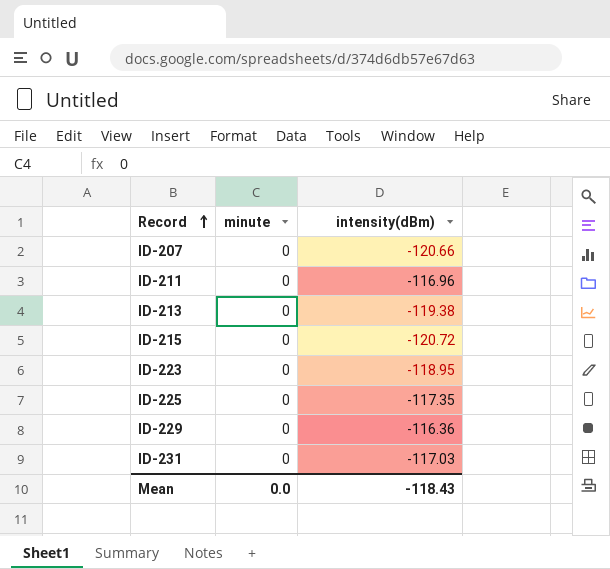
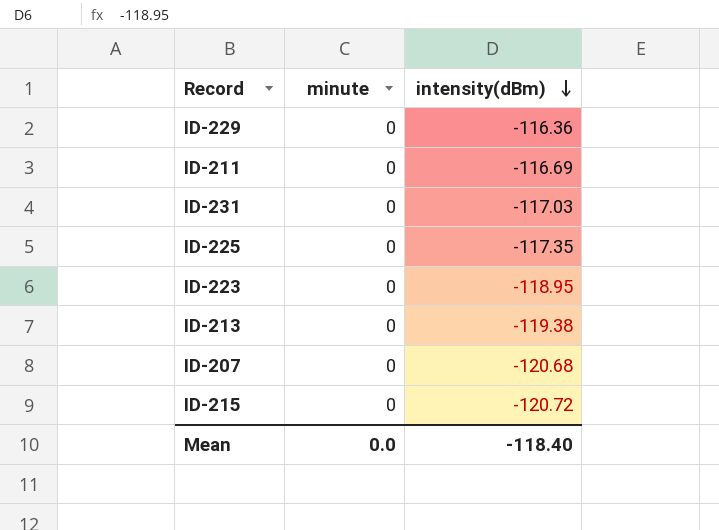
row order: Record ascending -> intensity(dBm) descending
ID-211 | intensity(dBm): -116.96 -> -116.69
ID-207 | intensity(dBm): -120.66 -> -120.68
Mean | intensity(dBm): -118.43 -> -118.40

